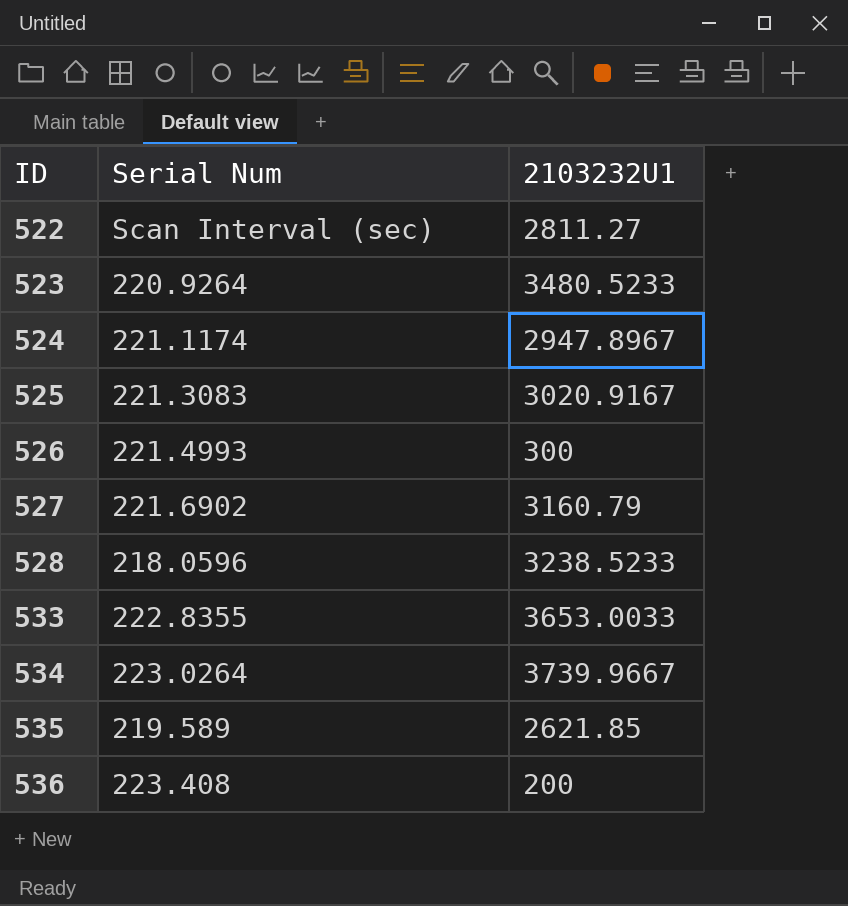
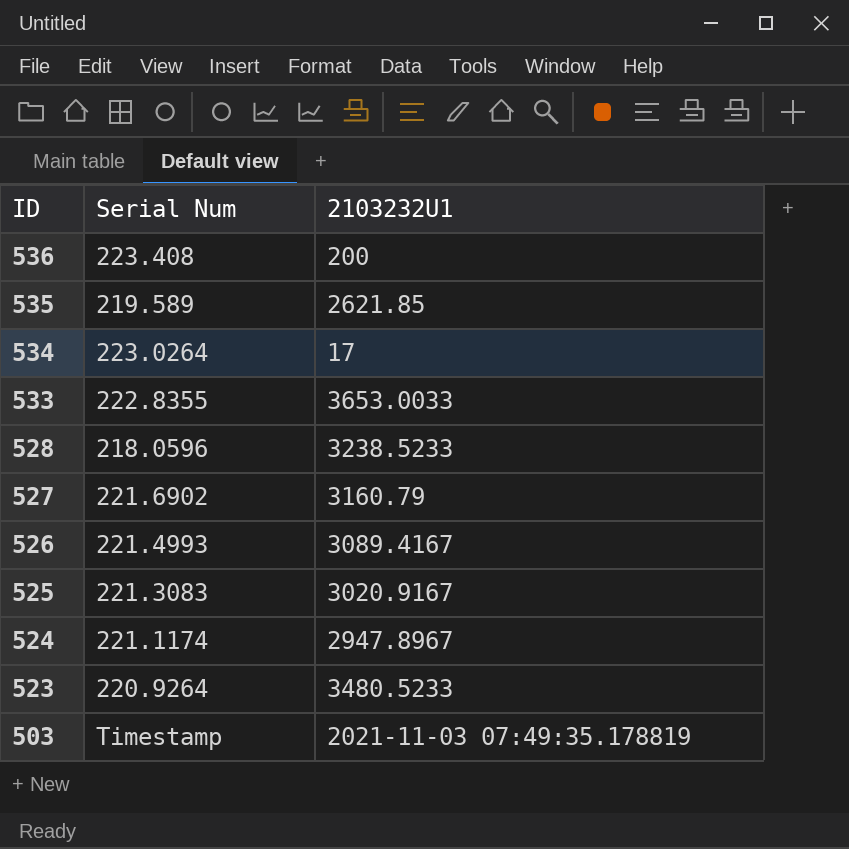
row order: ID ascending -> ID descending
row 522: Scan Interval (sec) | 2811.27 -> none
534 | 2103232U1: 3739.9667 -> 17
526 | 2103232U1: 300 -> 3089.4167
row 503: none -> Timestamp | 2021-11-03 07:49:35.178819

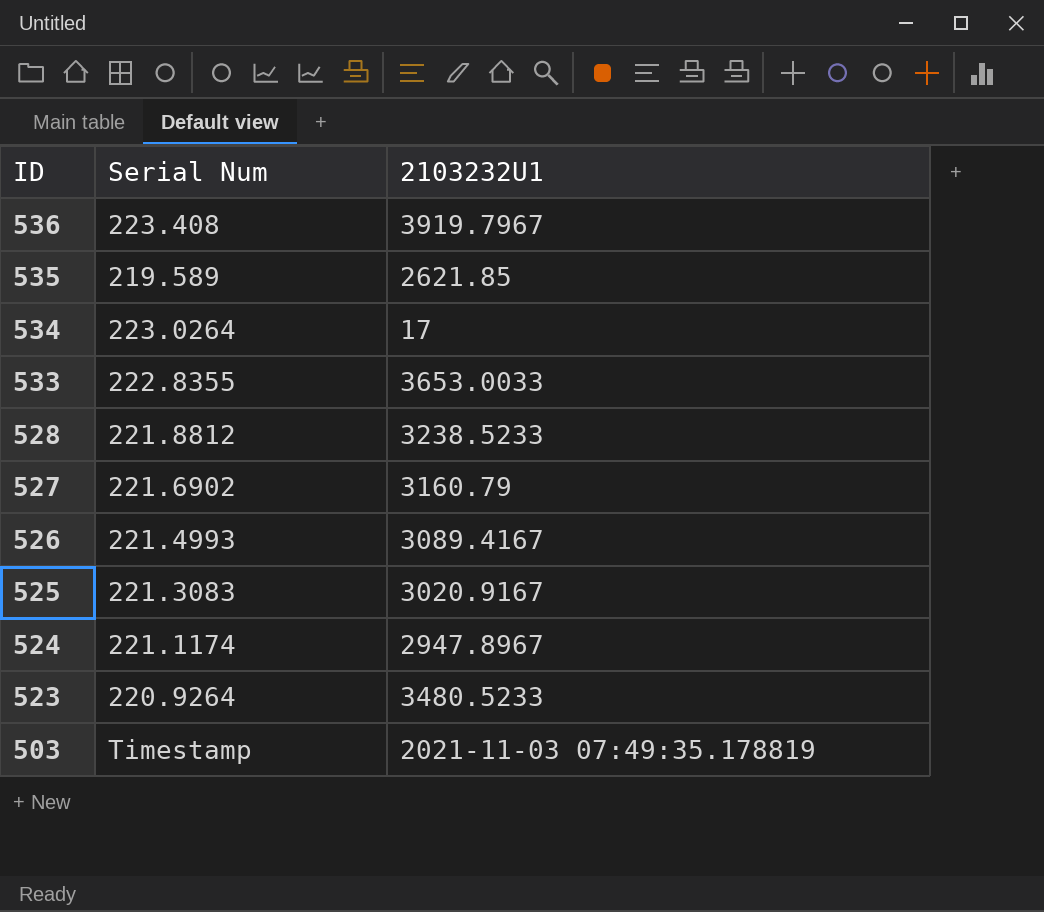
536 | 2103232U1: 200 -> 3919.7967
528 | Serial Num: 218.0596 -> 221.8812

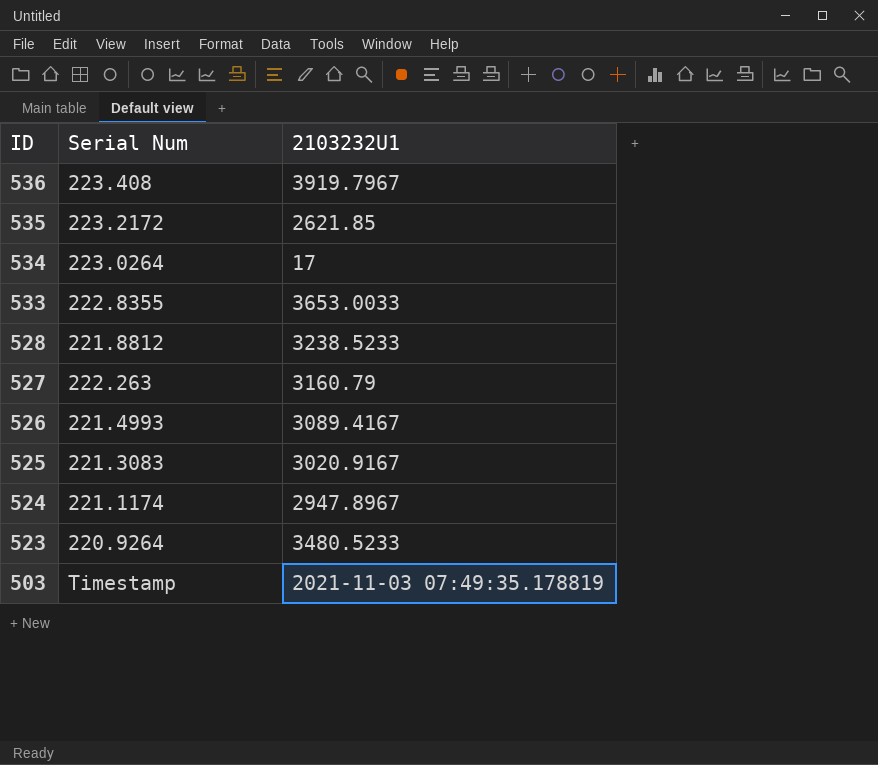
535 | Serial Num: 219.589 -> 223.2172
527 | Serial Num: 221.6902 -> 222.263

